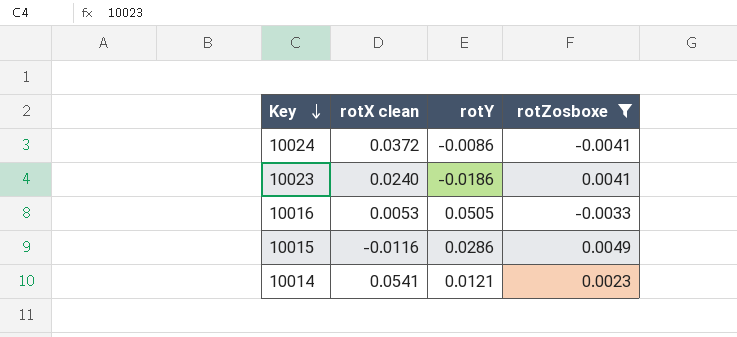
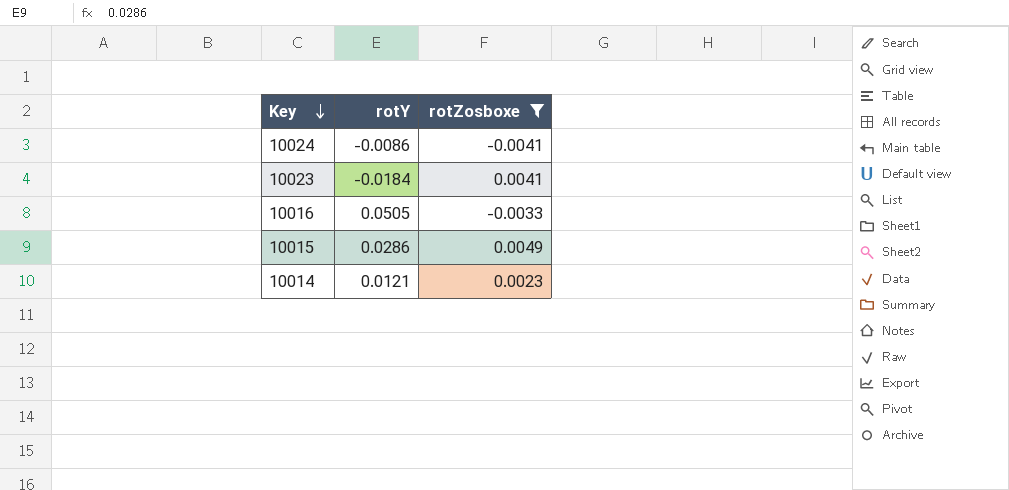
column rotX clean | position: 2 -> none
10023 | rotY: -0.0186 -> -0.0184

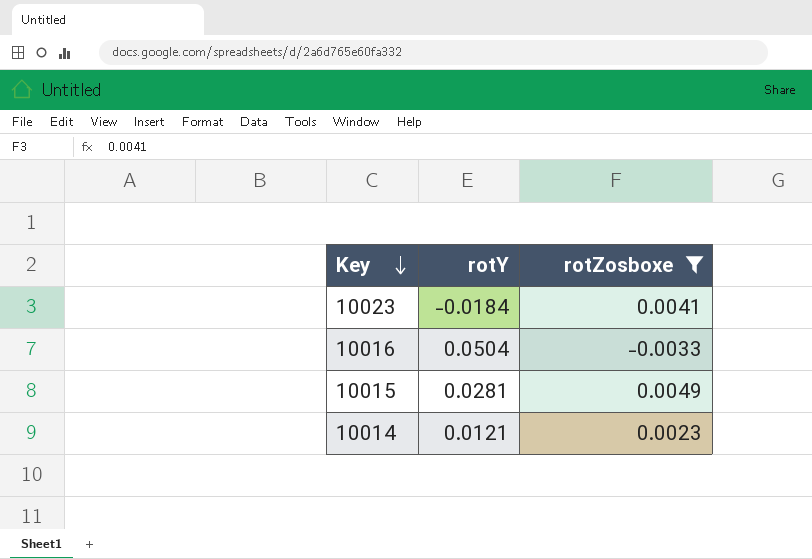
row 10024: -0.0086 | -0.0041 -> none
10016 | rotY: 0.0505 -> 0.0504
10015 | rotY: 0.0286 -> 0.0281

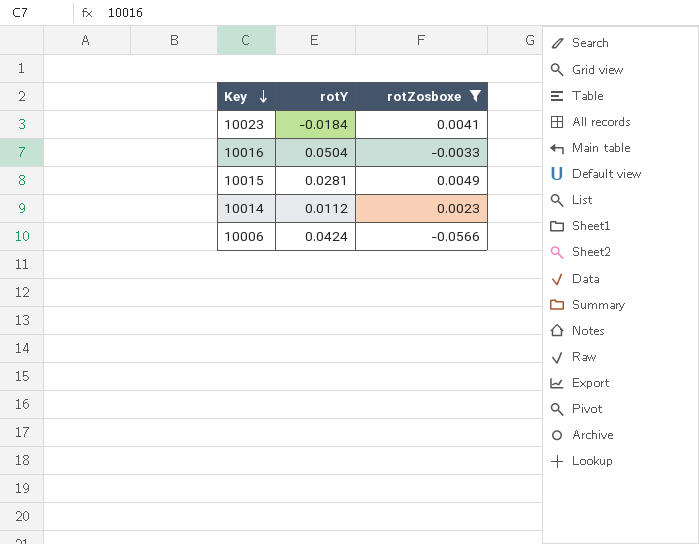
10014 | rotY: 0.0121 -> 0.0112
row 10006: none -> 0.0424 | -0.0566

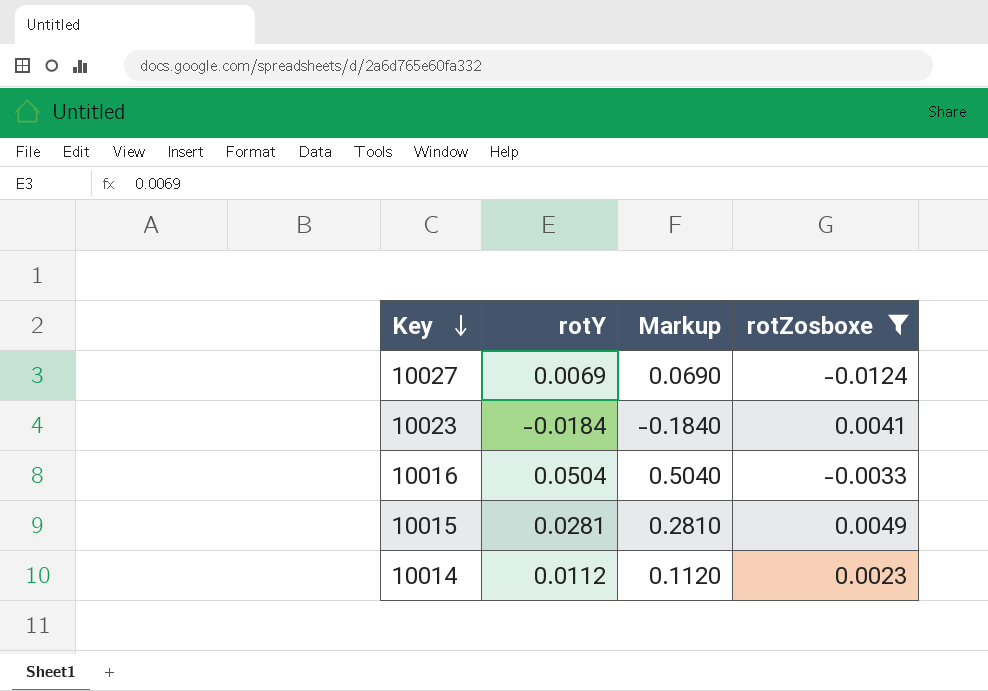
column Markup | formula: none -> [rotY] * 10
row 10006: 0.0424 | -0.0566 -> none
row 10027: none -> 0.0069 | 0.0690 | -0.0124

